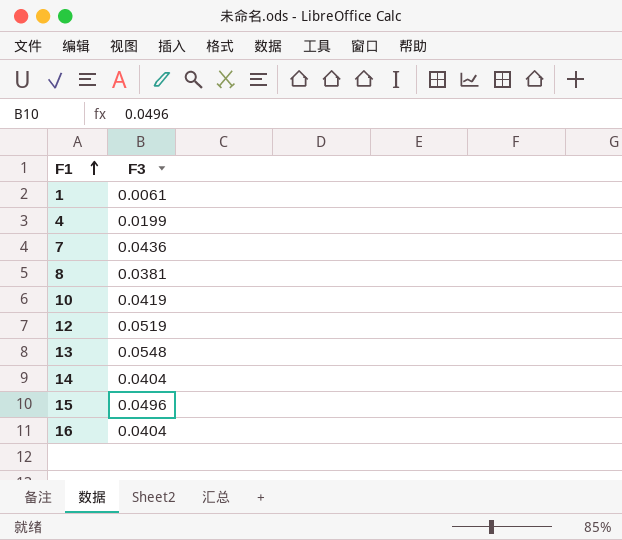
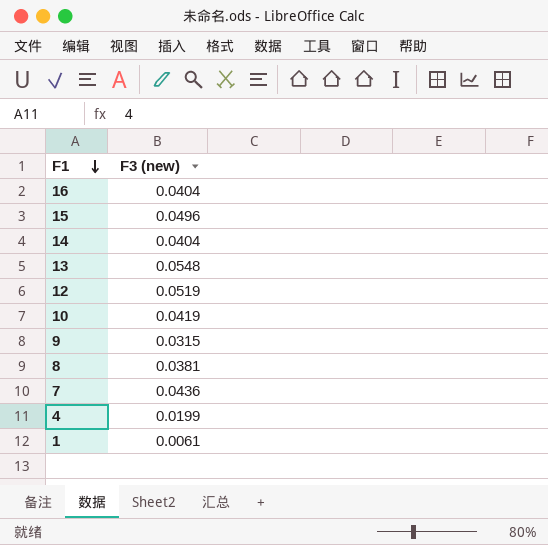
row order: F1 ascending -> F1 descending
column name: F3 -> F3 (new)
row 9: none -> 0.0315

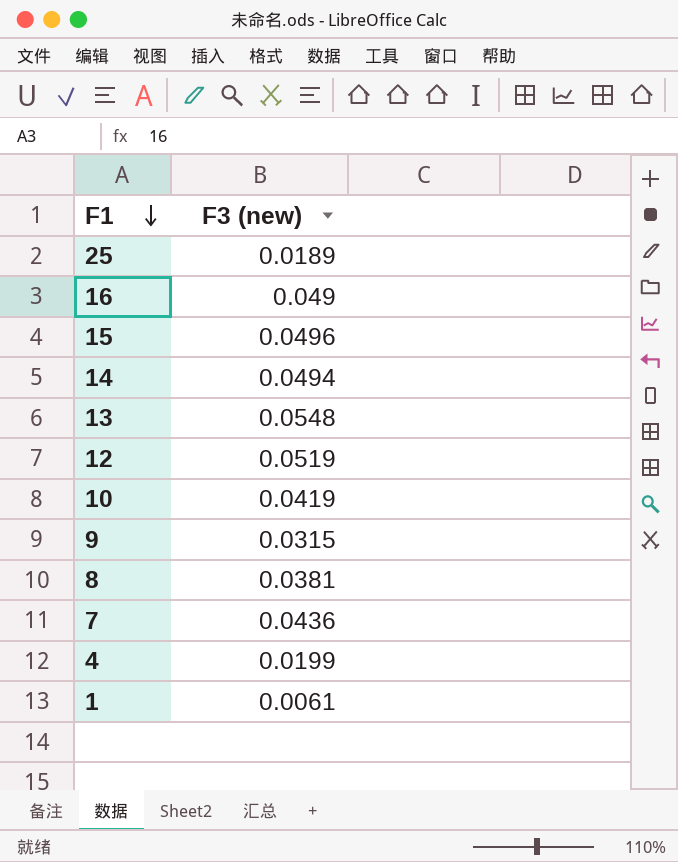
row 25: none -> 0.0189
16 | F3 (new): 0.0404 -> 0.049
14 | F3 (new): 0.0404 -> 0.0494

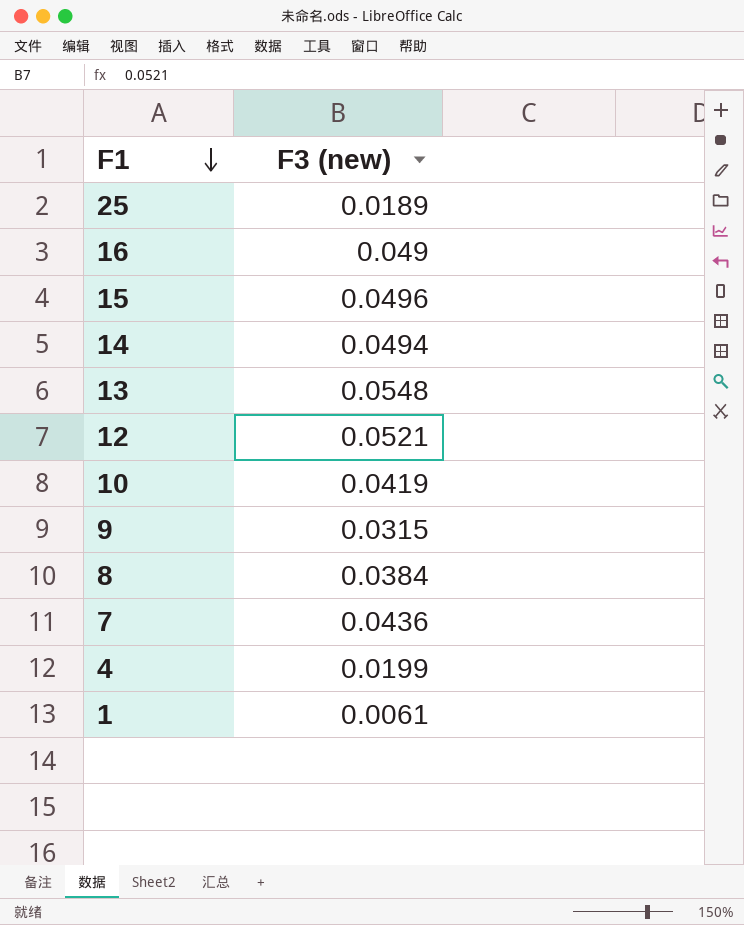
12 | F3 (new): 0.0519 -> 0.0521
8 | F3 (new): 0.0381 -> 0.0384

